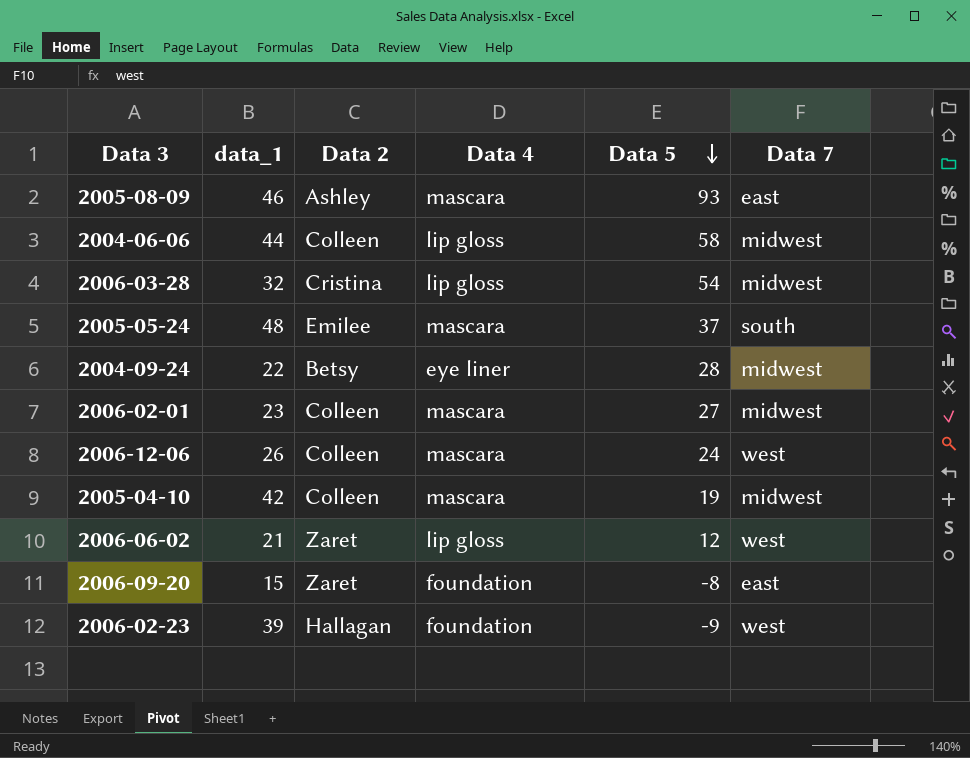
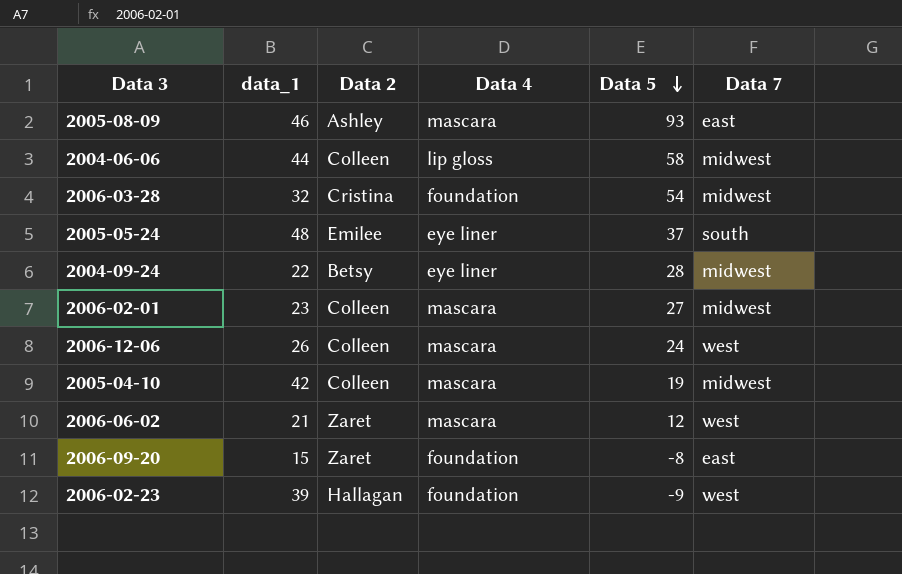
2006-03-28 | Data 4: lip gloss -> foundation
2005-05-24 | Data 4: mascara -> eye liner
2006-06-02 | Data 4: lip gloss -> mascara

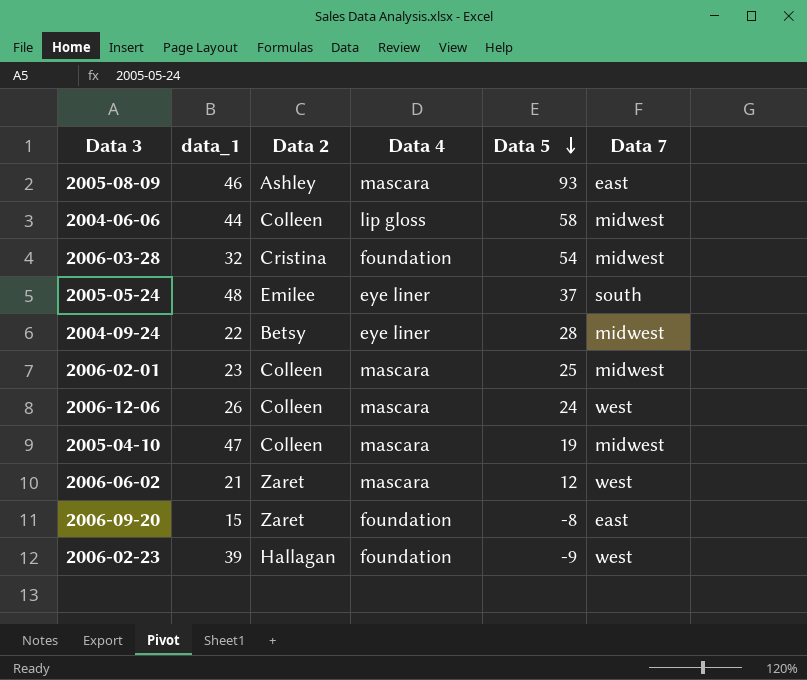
2006-02-01 | Data 5: 27 -> 25
2005-04-10 | data_1: 42 -> 47

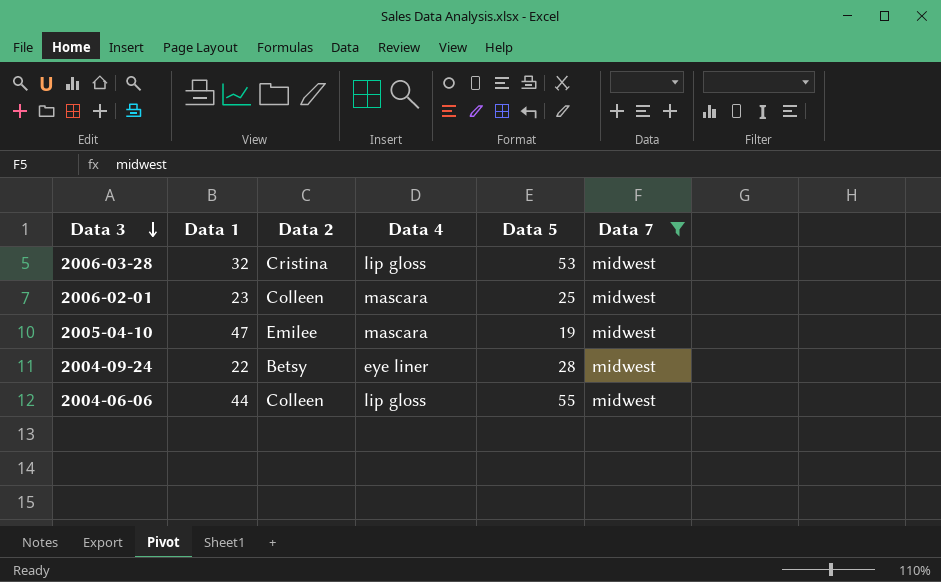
filter: none -> Data 7 = midwest
row order: Data 5 descending -> Data 3 descending
column name: data_1 -> Data 1
2006-03-28 | Data 4: foundation -> lip gloss
2006-03-28 | Data 5: 54 -> 53
2005-04-10 | Data 2: Colleen -> Emilee
2004-06-06 | Data 5: 58 -> 55

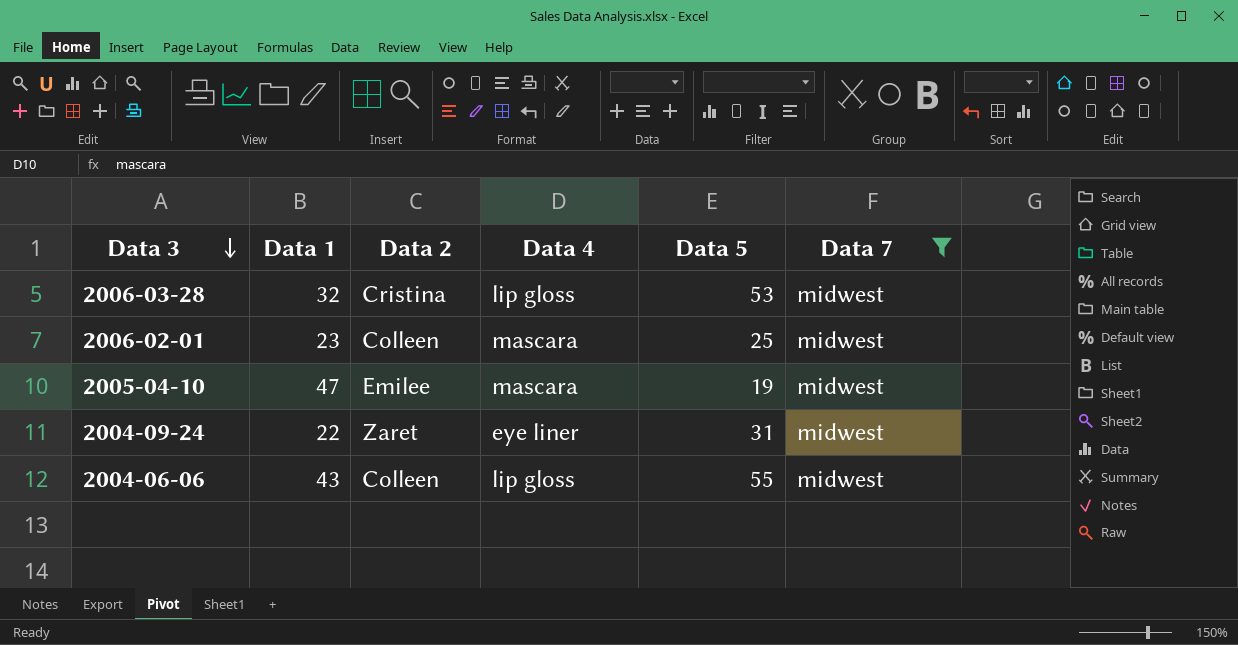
2004-09-24 | Data 2: Betsy -> Zaret
2004-09-24 | Data 5: 28 -> 31
2004-06-06 | Data 1: 44 -> 43

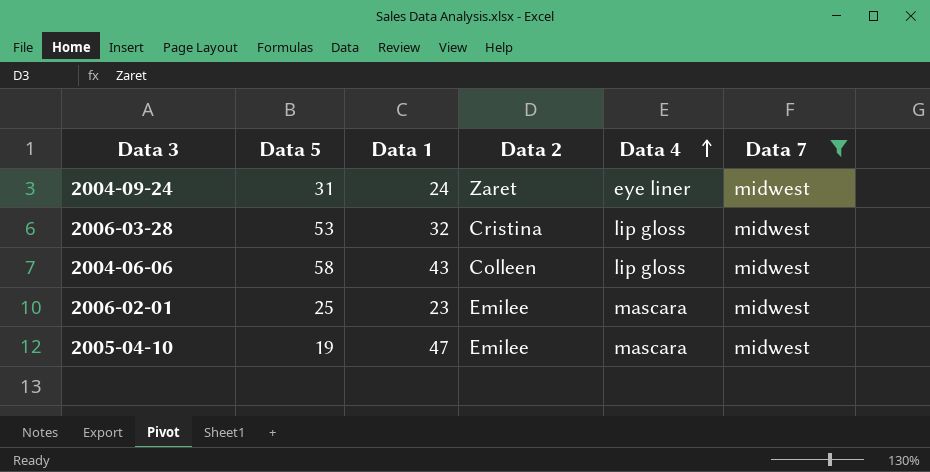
row order: Data 3 descending -> Data 4 ascending
column Data 5 | position: 5 -> 2
2004-09-24 | Data 1: 22 -> 24
2004-06-06 | Data 5: 55 -> 58
2006-02-01 | Data 2: Colleen -> Emilee

